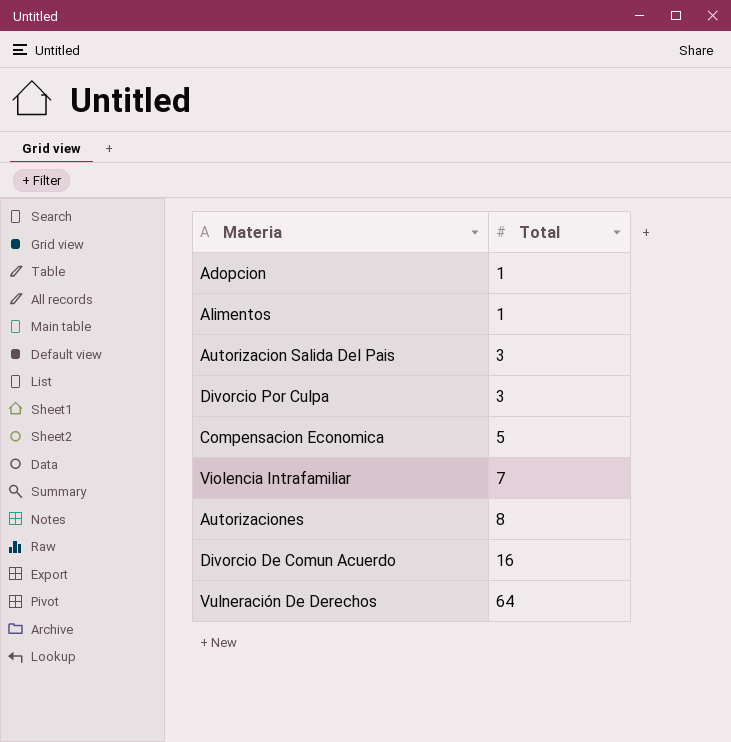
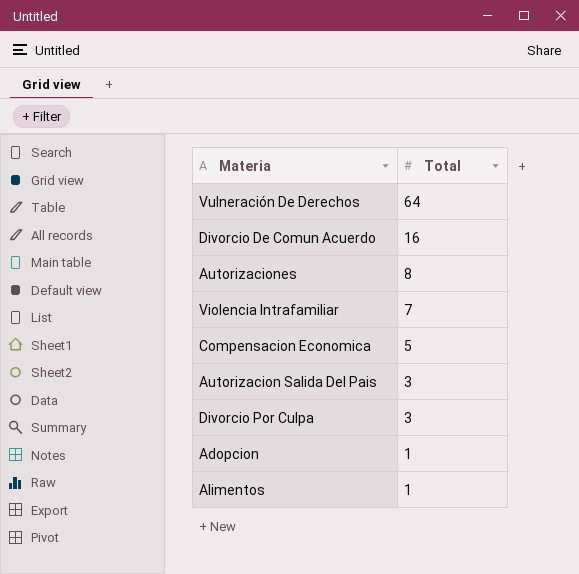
row order: Total ascending -> Total descending

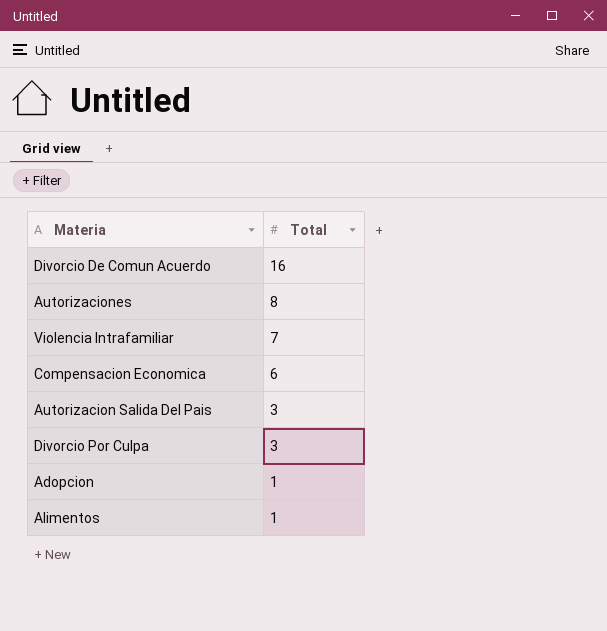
row Vulneración De Derechos: 64 -> none
Compensacion Economica | Total: 5 -> 6

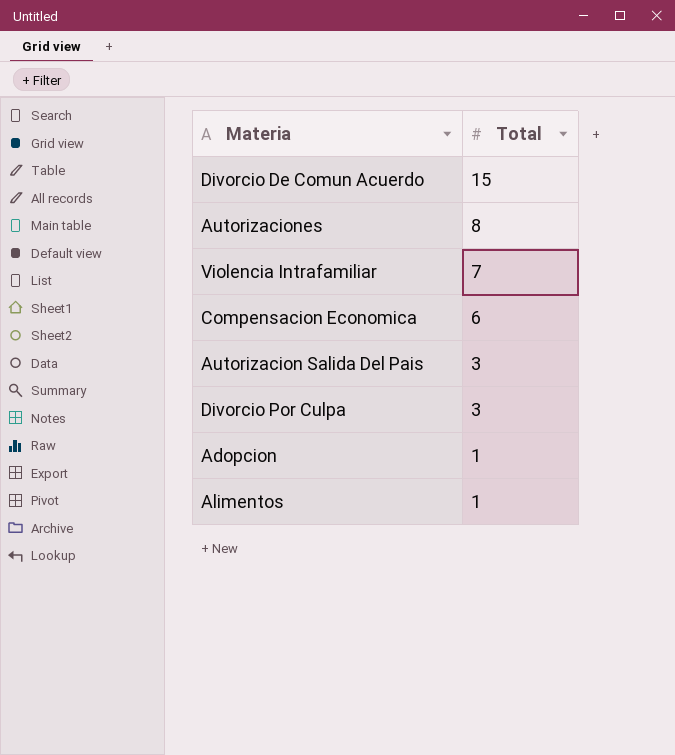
Divorcio De Comun Acuerdo | Total: 16 -> 15

